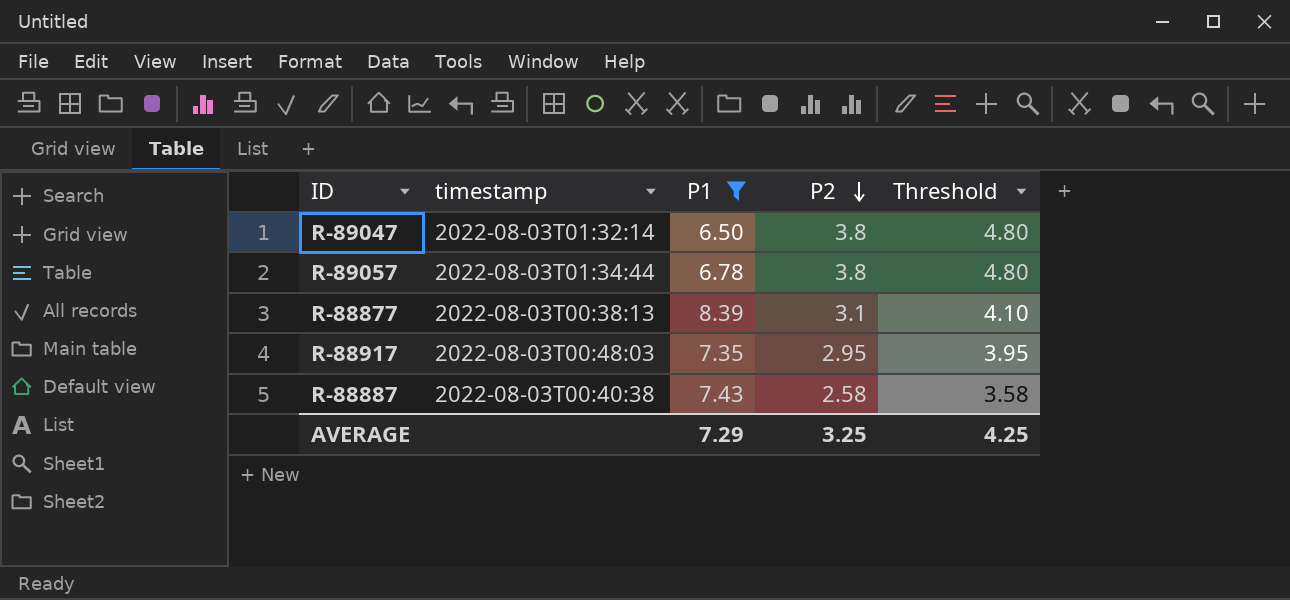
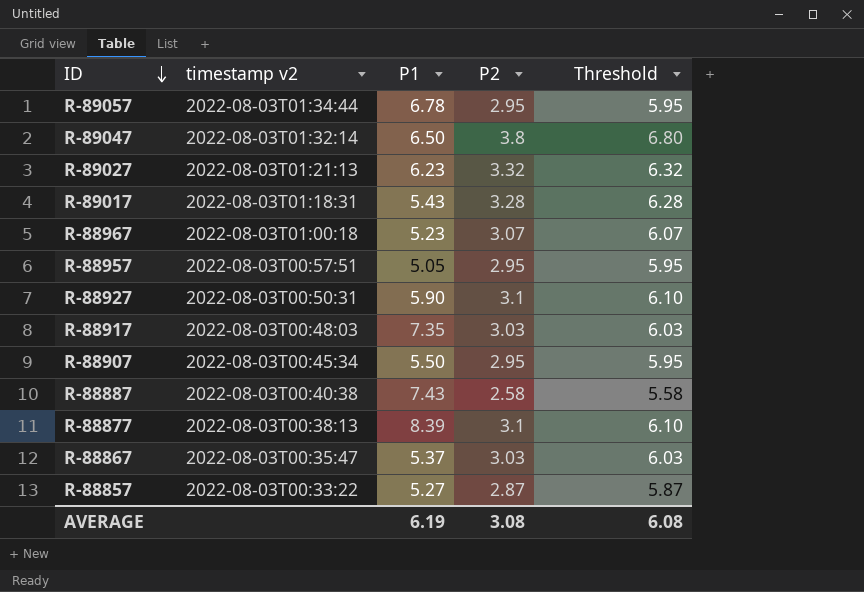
filter: P1 >= 6.50 -> none
row order: P2 descending -> ID descending
column name: timestamp -> timestamp v2
column Threshold | formula: [P2] + 1 -> [P2] + 3
R-89057 | P2: 3.8 -> 2.95
R-88917 | P2: 2.95 -> 3.03
AVERAGE | P1: 7.29 -> 6.19
AVERAGE | P2: 3.25 -> 3.08
AVERAGE | Threshold: 4.25 -> 6.08

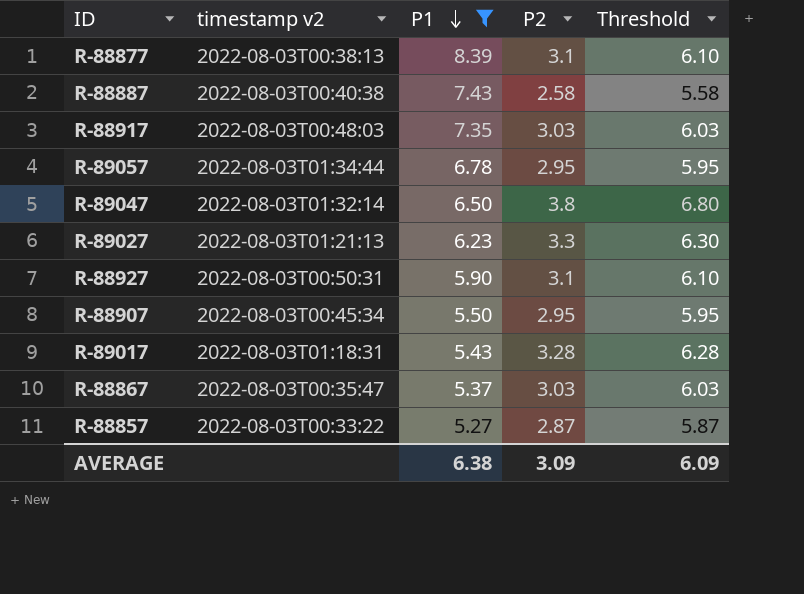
filter: none -> P1 >= 5.27
row order: ID descending -> P1 descending
R-89027 | P2: 3.32 -> 3.3
R-89027 | Threshold: 6.32 -> 6.30
AVERAGE | P1: 6.19 -> 6.38
AVERAGE | P2: 3.08 -> 3.09
AVERAGE | Threshold: 6.08 -> 6.09

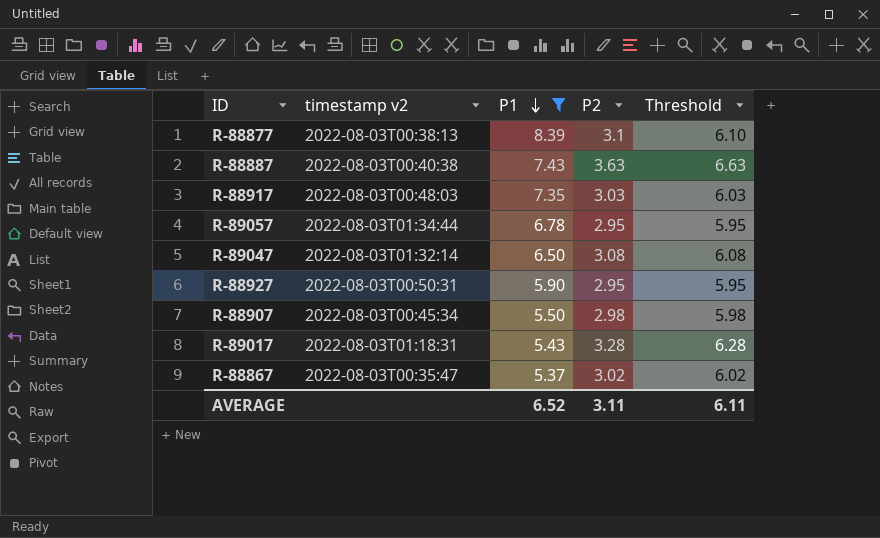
row R-89027: 2022-08-03T01:21:13 | 6.23 | 3.3 | 6.30 -> none
row R-88857: 2022-08-03T00:33:22 | 5.27 | 2.87 | 5.87 -> none
R-88887 | P2: 2.58 -> 3.63
R-88887 | Threshold: 5.58 -> 6.63
R-89047 | P2: 3.8 -> 3.08
R-89047 | Threshold: 6.80 -> 6.08
R-88927 | P2: 3.1 -> 2.95
R-88927 | Threshold: 6.10 -> 5.95
R-88907 | P2: 2.95 -> 2.98
R-88907 | Threshold: 5.95 -> 5.98
R-88867 | P2: 3.03 -> 3.02
R-88867 | Threshold: 6.03 -> 6.02
AVERAGE | P1: 6.38 -> 6.52
AVERAGE | P2: 3.09 -> 3.11
AVERAGE | Threshold: 6.09 -> 6.11

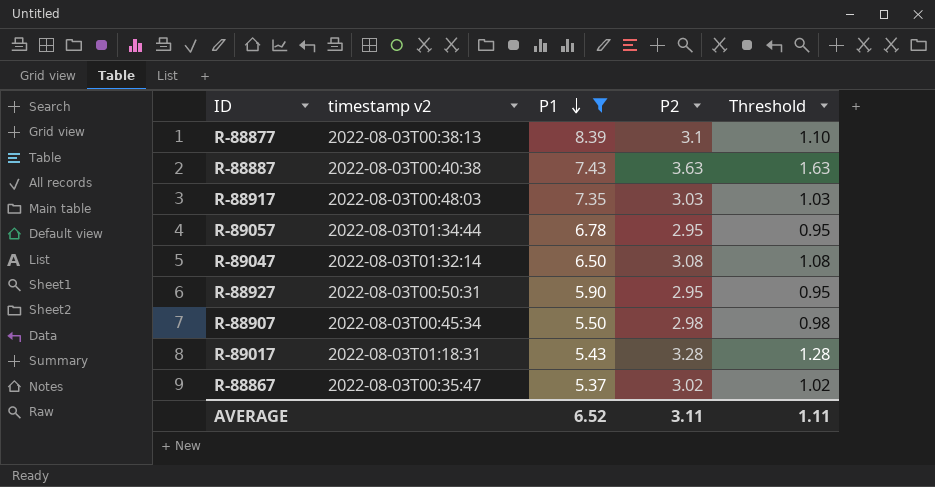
column Threshold | formula: [P2] + 3 -> [P2] - 2
AVERAGE | Threshold: 6.11 -> 1.11

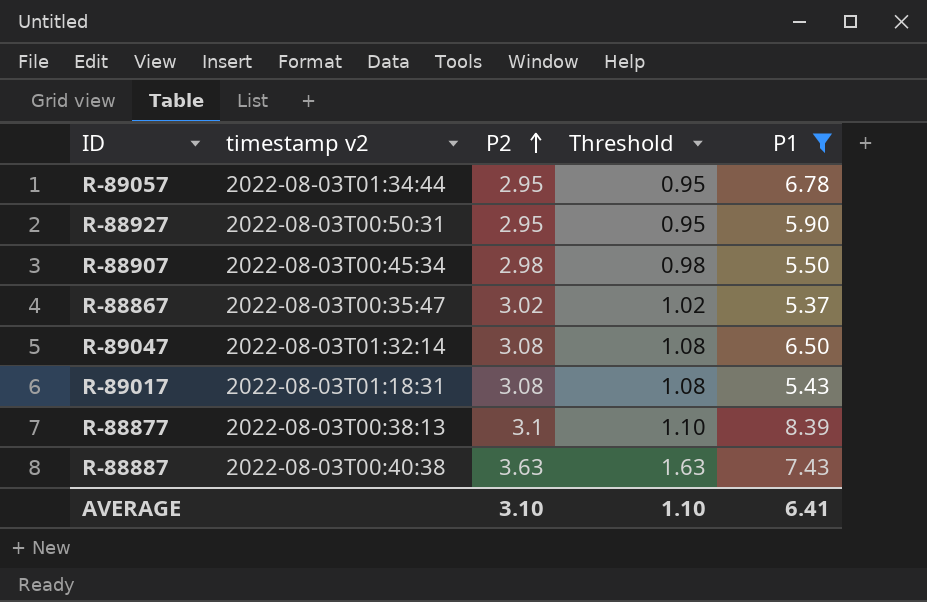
row order: P1 descending -> P2 ascending
column P1 | position: 3 -> 5
row R-88917: 2022-08-03T00:48:03 | 7.35 | 3.03 | 1.03 -> none
R-89017 | P2: 3.28 -> 3.08
R-89017 | Threshold: 1.28 -> 1.08
AVERAGE | P2: 3.11 -> 3.10
AVERAGE | Threshold: 1.11 -> 1.10
AVERAGE | P1: 6.52 -> 6.41

